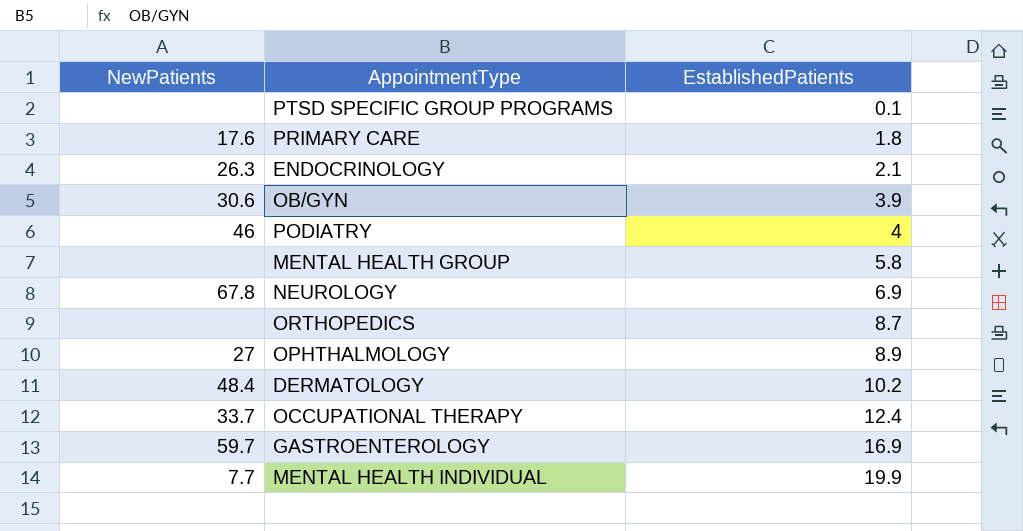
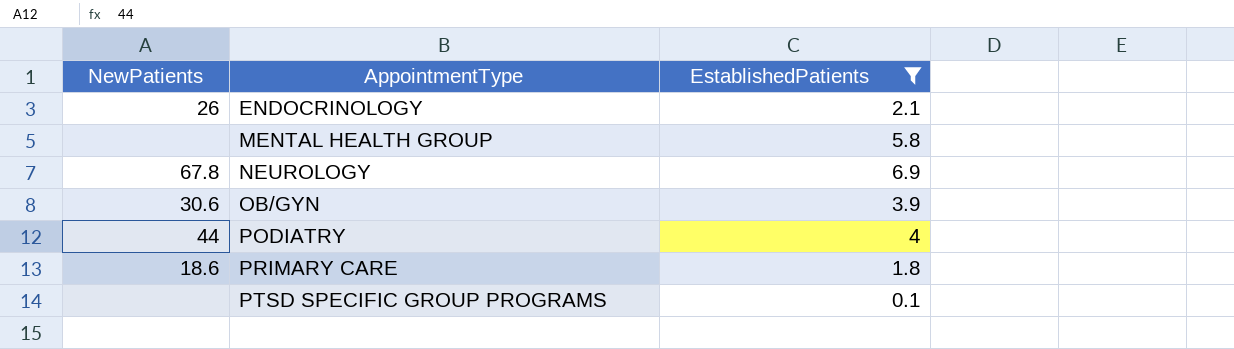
filter: none -> EstablishedPatients <= 6.9
row order: EstablishedPatients ascending -> AppointmentType ascending
ENDOCRINOLOGY | NewPatients: 26.3 -> 26
PODIATRY | NewPatients: 46 -> 44
PRIMARY CARE | NewPatients: 17.6 -> 18.6

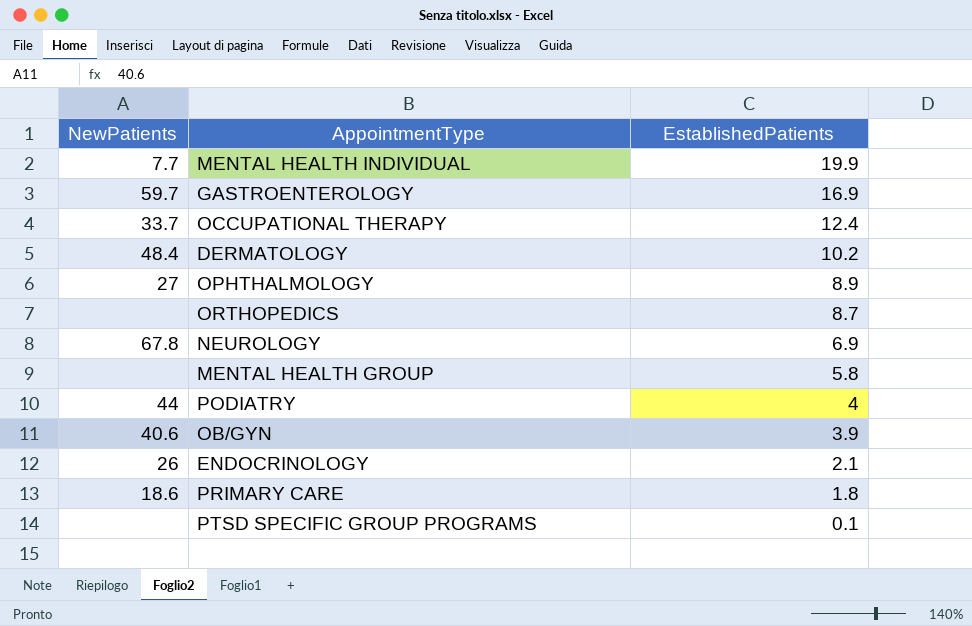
filter: EstablishedPatients <= 6.9 -> none
row order: AppointmentType ascending -> EstablishedPatients descending
OB/GYN | NewPatients: 30.6 -> 40.6

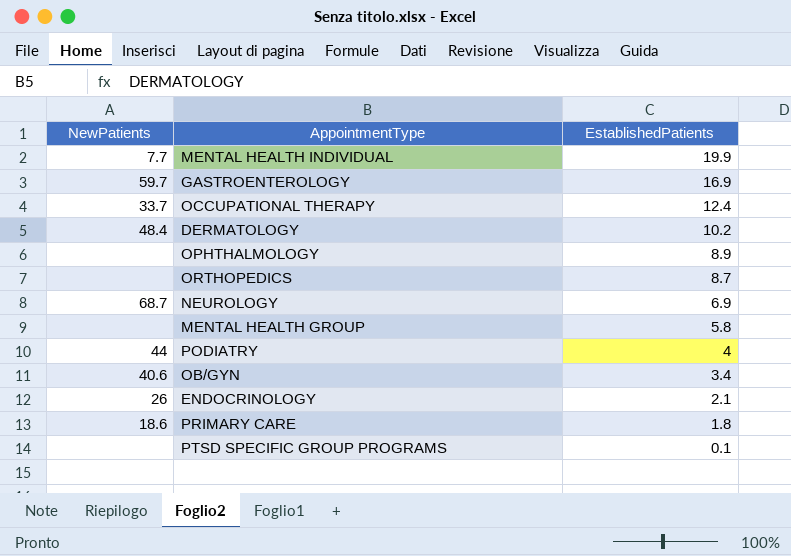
OPHTHALMOLOGY | NewPatients: 27 -> none
NEUROLOGY | NewPatients: 67.8 -> 68.7
OB/GYN | EstablishedPatients: 3.9 -> 3.4

